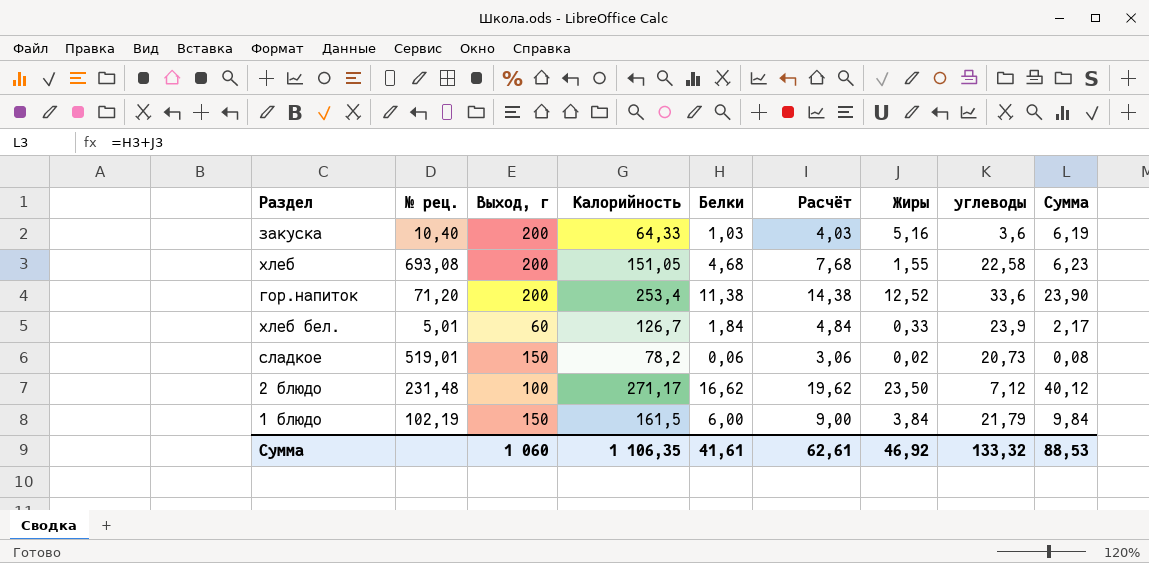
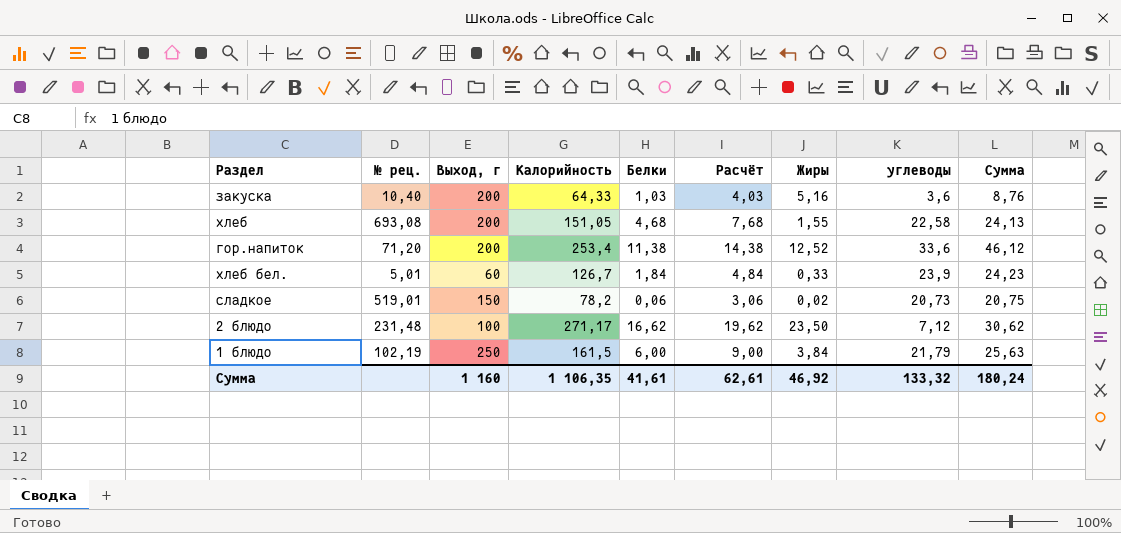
column Сумма | formula: [Белки] + [Жиры] -> [Жиры] + [углеводы]
1 блюдо | Выход, г: 150 -> 250
Сумма | Выход, г: 1 060 -> 1 160
Сумма | Сумма: 88,53 -> 180,24

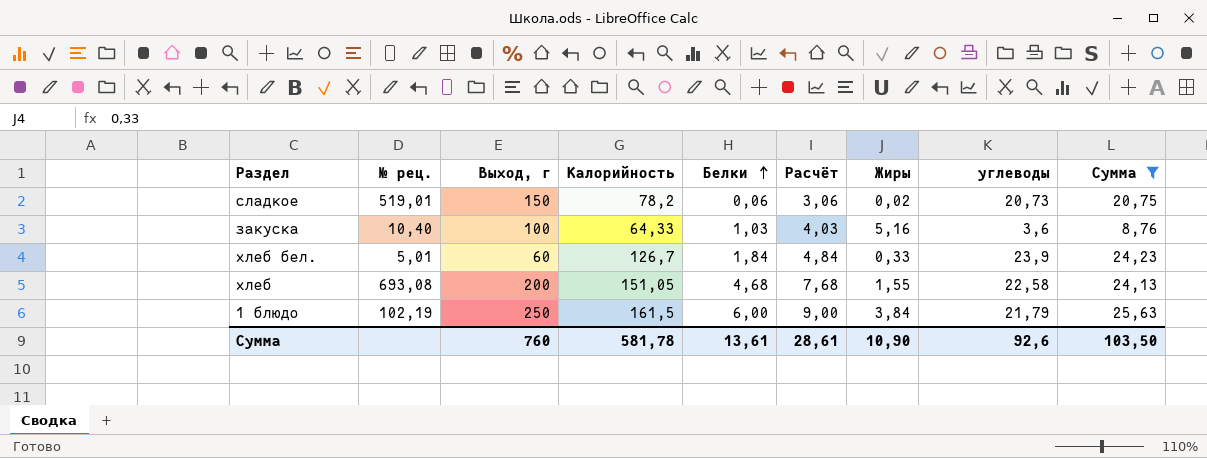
filter: none -> Сумма <= 25,63
row order: none -> Белки ascending
закуска | Выход, г: 200 -> 100
Сумма | Выход, г: 1 160 -> 760
Сумма | Калорийность: 1 106,35 -> 581,78
Сумма | Белки: 41,61 -> 13,61
Сумма | Расчёт: 62,61 -> 28,61
Сумма | Жиры: 46,92 -> 10,90
Сумма | углеводы: 133,32 -> 92,6
Сумма | Сумма: 180,24 -> 103,50

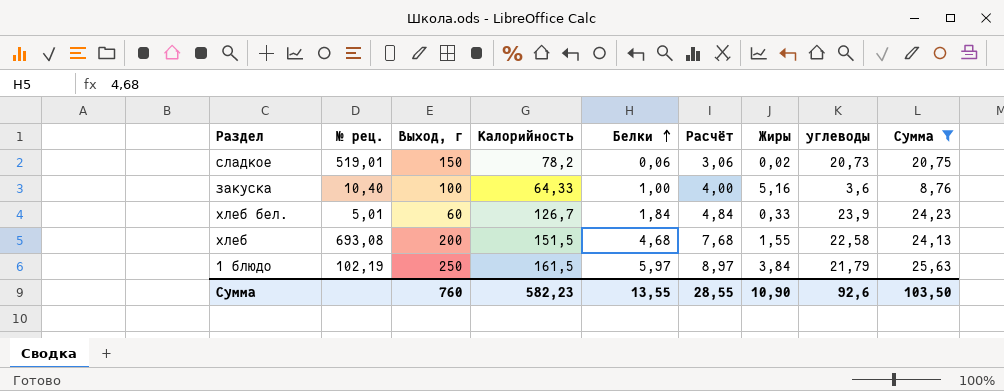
закуска | Белки: 1,03 -> 1,00
закуска | Расчёт: 4,03 -> 4,00
хлеб | Калорийность: 151,05 -> 151,5
1 блюдо | Белки: 6,00 -> 5,97
1 блюдо | Расчёт: 9,00 -> 8,97
Сумма | Калорийность: 581,78 -> 582,23
Сумма | Белки: 13,61 -> 13,55
Сумма | Расчёт: 28,61 -> 28,55

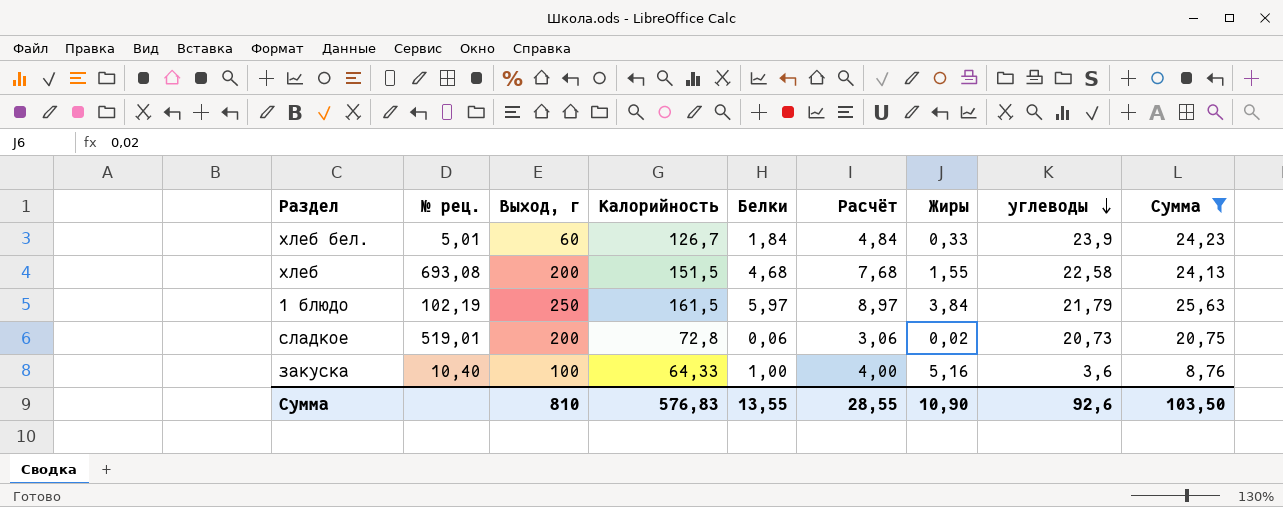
row order: Белки ascending -> углеводы descending
сладкое | Выход, г: 150 -> 200
сладкое | Калорийность: 78,2 -> 72,8
Сумма | Выход, г: 760 -> 810
Сумма | Калорийность: 582,23 -> 576,83

